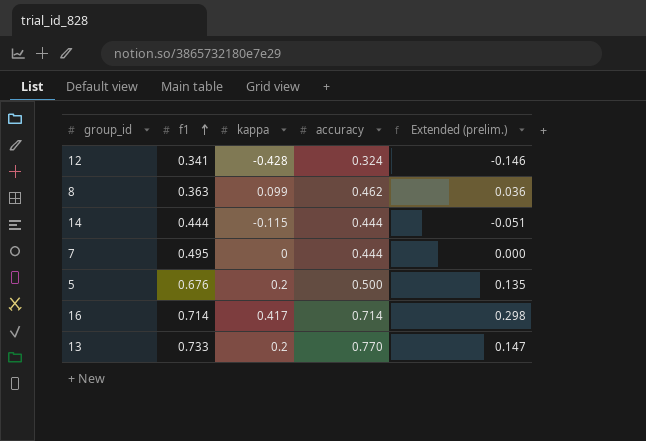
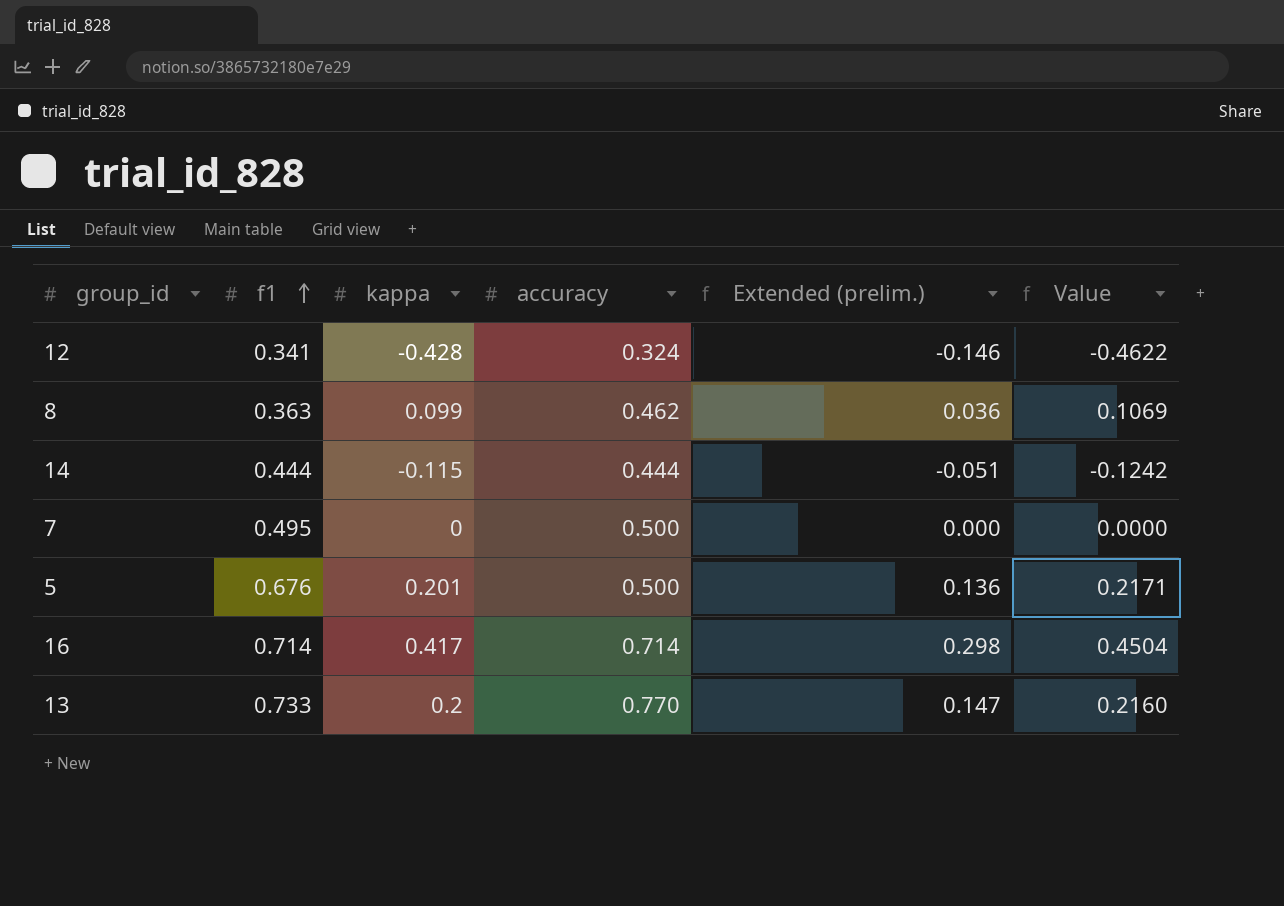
column Value | formula: none -> [kappa] * 1.08
7 | accuracy: 0.444 -> 0.500
5 | kappa: 0.2 -> 0.201
5 | Extended (prelim.): 0.135 -> 0.136

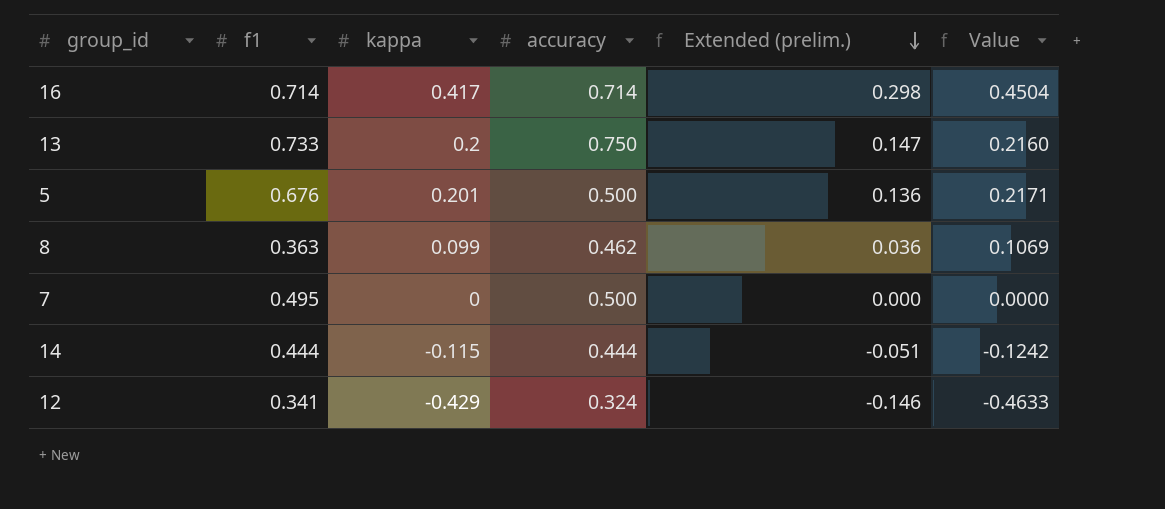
row order: f1 ascending -> Extended (prelim.) descending
13 | accuracy: 0.770 -> 0.750
12 | kappa: -0.428 -> -0.429
12 | Value: -0.4622 -> -0.4633

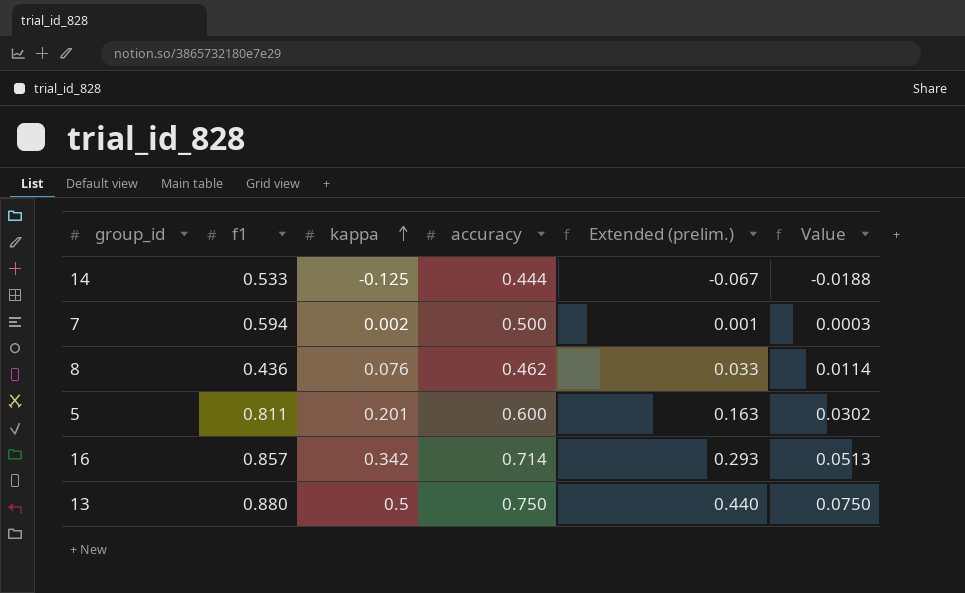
row order: Extended (prelim.) descending -> kappa ascending
column Value | formula: [kappa] * 1.08 -> [kappa] * 0.15
row 12: 0.341 | -0.429 | 0.324 | -0.146 | -0.4633 -> none
14 | f1: 0.444 -> 0.533
14 | kappa: -0.115 -> -0.125
14 | Extended (prelim.): -0.051 -> -0.067
7 | f1: 0.495 -> 0.594
7 | kappa: 0 -> 0.002
7 | Extended (prelim.): 0.000 -> 0.001
8 | f1: 0.363 -> 0.436
8 | kappa: 0.099 -> 0.076
8 | Extended (prelim.): 0.036 -> 0.033
5 | f1: 0.676 -> 0.811
5 | accuracy: 0.500 -> 0.600
5 | Extended (prelim.): 0.136 -> 0.163
16 | f1: 0.714 -> 0.857
16 | kappa: 0.417 -> 0.342
16 | Extended (prelim.): 0.298 -> 0.293
13 | f1: 0.733 -> 0.880
13 | kappa: 0.2 -> 0.5
13 | Extended (prelim.): 0.147 -> 0.440

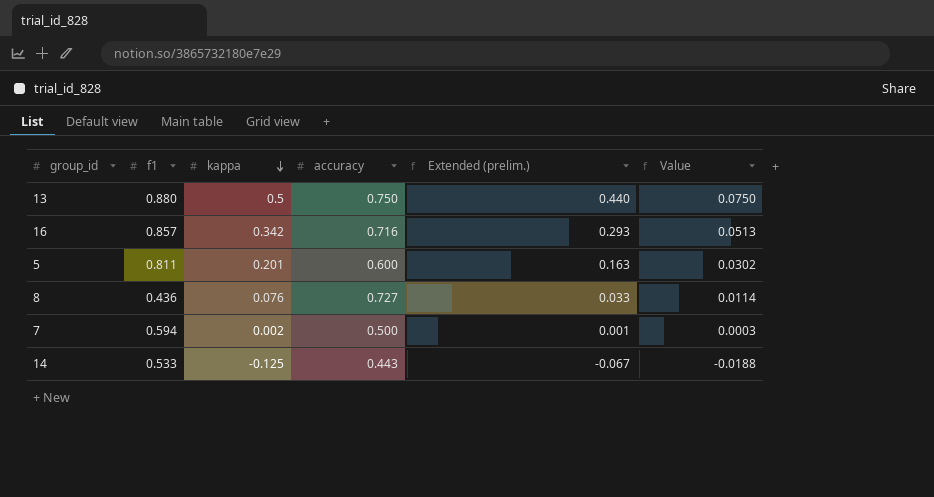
row order: kappa ascending -> kappa descending
16 | accuracy: 0.714 -> 0.716
8 | accuracy: 0.462 -> 0.727
14 | accuracy: 0.444 -> 0.443

